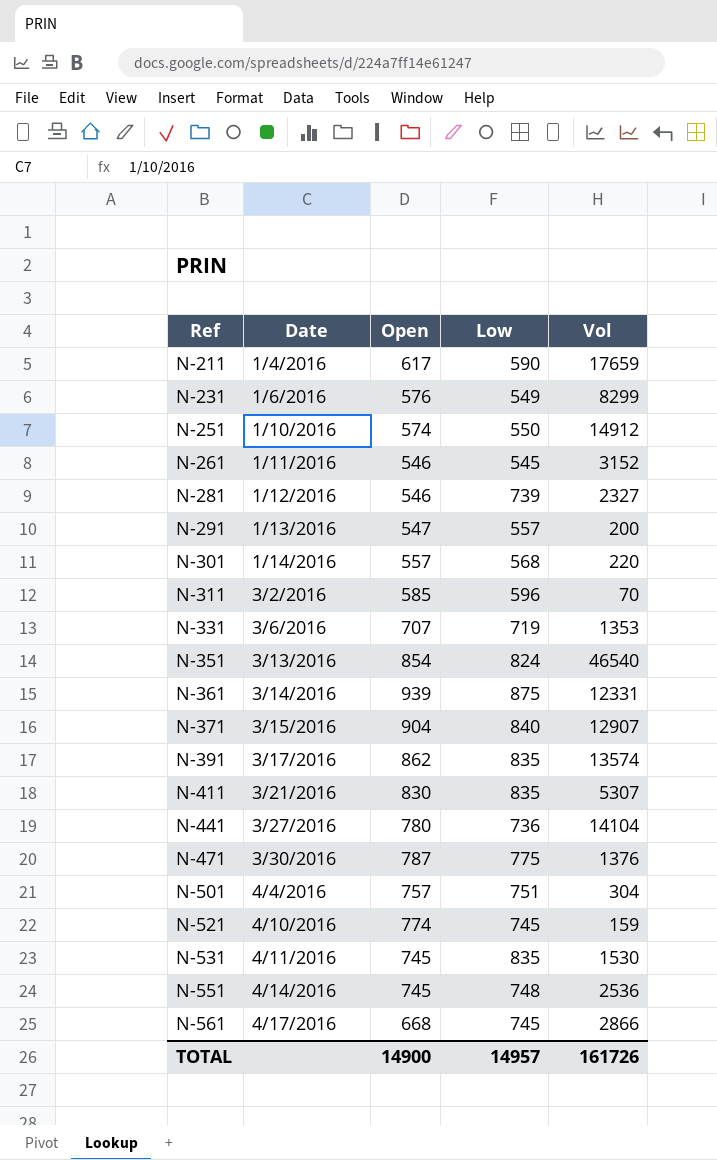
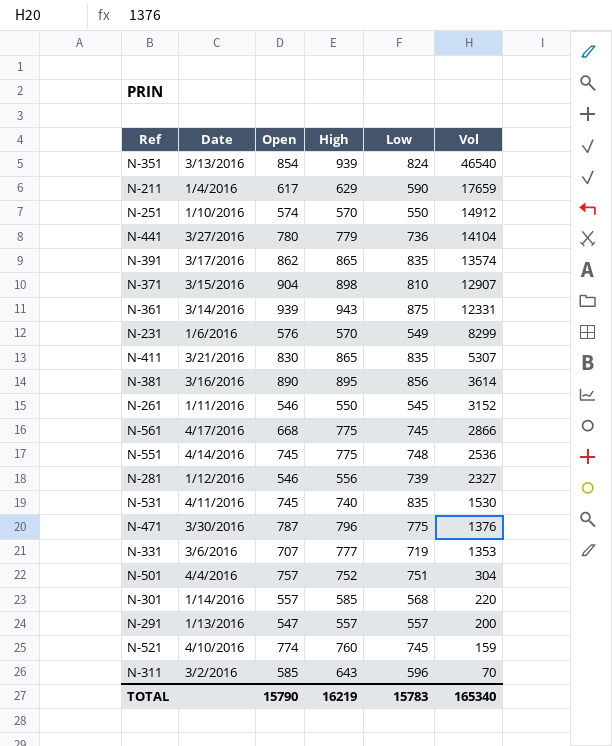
row order: Ref ascending -> Vol descending
column High | position: none -> 4
N-371 | Low: 840 -> 810
row N-381: none -> 3/16/2016 | 890 | 895 | 856 | 3614
TOTAL | Open: 14900 -> 15790
TOTAL | Low: 14957 -> 15783
TOTAL | Vol: 161726 -> 165340

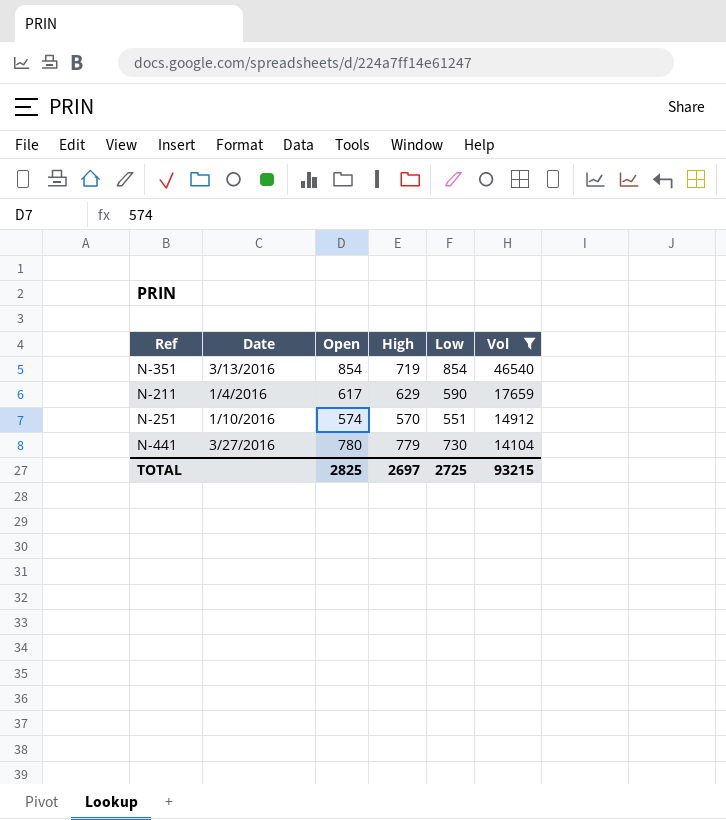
filter: none -> Vol >= 14104
N-351 | High: 939 -> 719
N-351 | Low: 824 -> 854
N-251 | Low: 550 -> 551
N-441 | Low: 736 -> 730
TOTAL | Open: 15790 -> 2825
TOTAL | High: 16219 -> 2697
TOTAL | Low: 15783 -> 2725
TOTAL | Vol: 165340 -> 93215

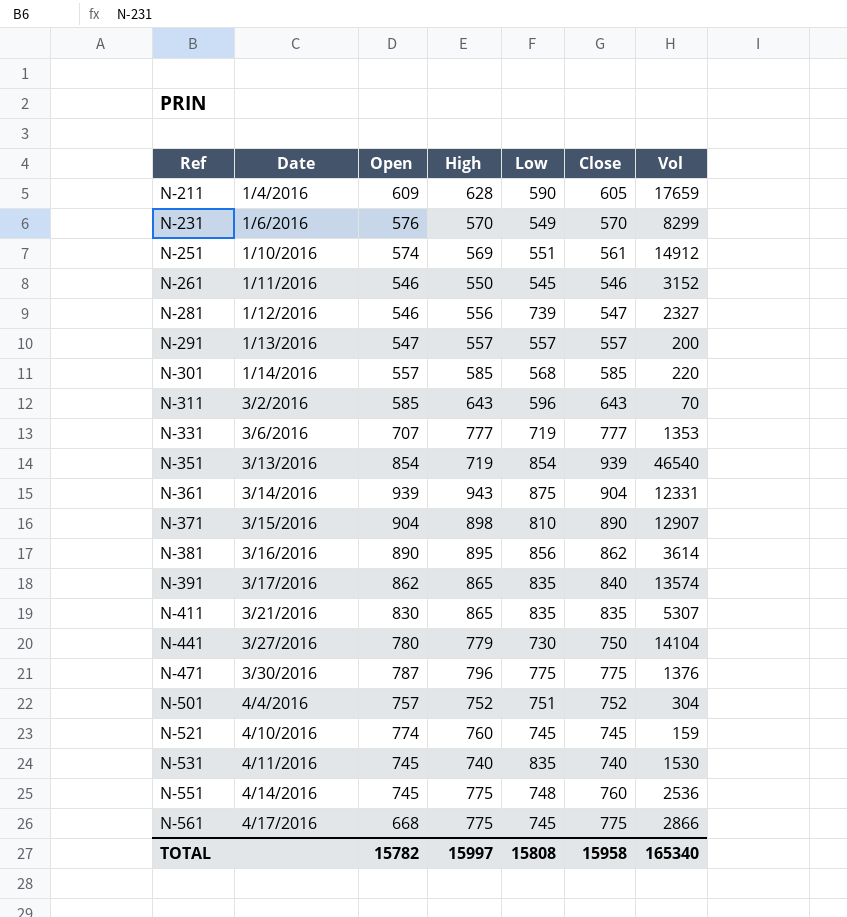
filter: Vol >= 14104 -> none
row order: Vol descending -> Ref ascending
column Close | position: none -> 6
N-211 | Open: 617 -> 609
N-211 | High: 629 -> 628
N-251 | High: 570 -> 569
TOTAL | Open: 2825 -> 15782
TOTAL | High: 2697 -> 15997
TOTAL | Low: 2725 -> 15808
TOTAL | Vol: 93215 -> 165340

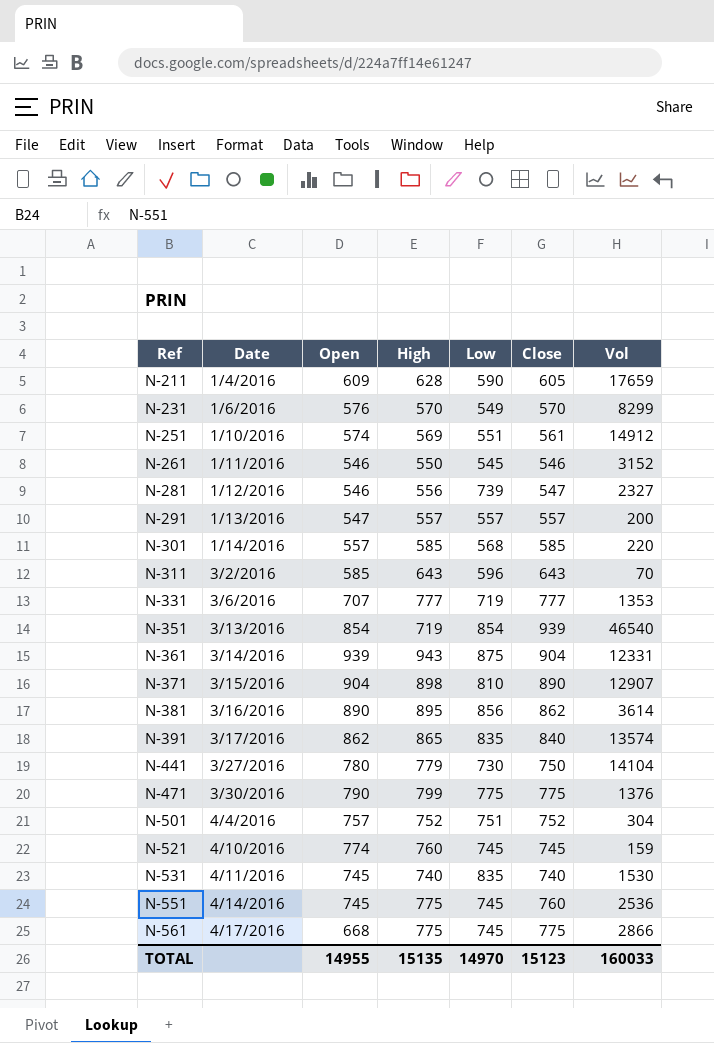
row N-411: 3/21/2016 | 830 | 865 | 835 | 835 | 5307 -> none
N-471 | Open: 787 -> 790
N-471 | High: 796 -> 799
N-551 | Low: 748 -> 745
TOTAL | Open: 15782 -> 14955
TOTAL | High: 15997 -> 15135
TOTAL | Low: 15808 -> 14970
TOTAL | Close: 15958 -> 15123
TOTAL | Vol: 165340 -> 160033

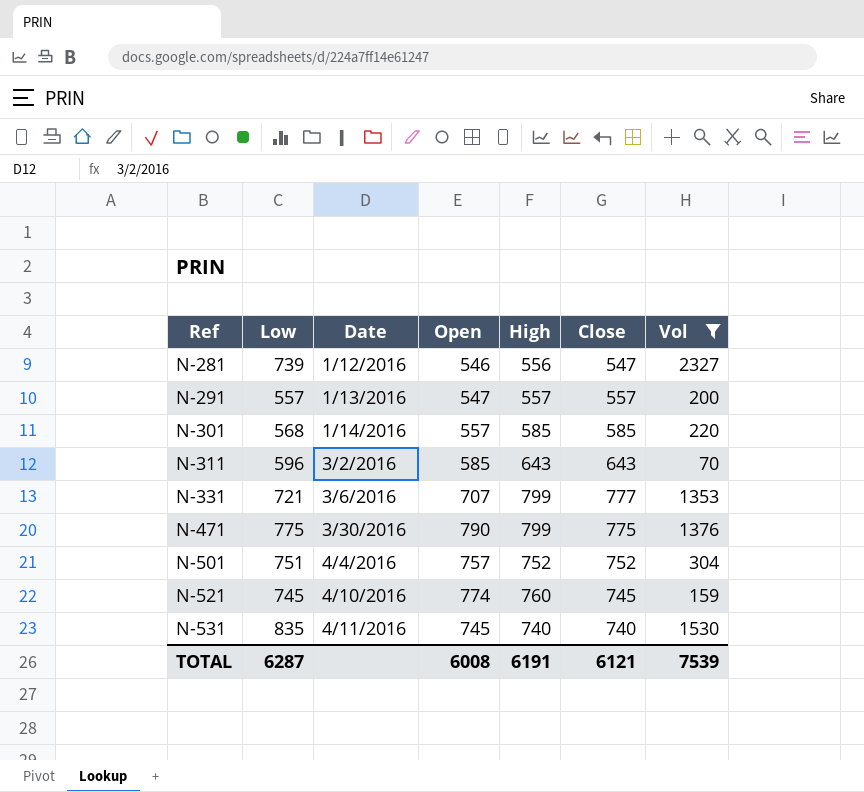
filter: none -> Vol <= 2327
column Low | position: 5 -> 2
N-331 | Low: 719 -> 721
N-331 | High: 777 -> 799
TOTAL | Low: 14970 -> 6287
TOTAL | Open: 14955 -> 6008
TOTAL | High: 15135 -> 6191
TOTAL | Close: 15123 -> 6121
TOTAL | Vol: 160033 -> 7539

